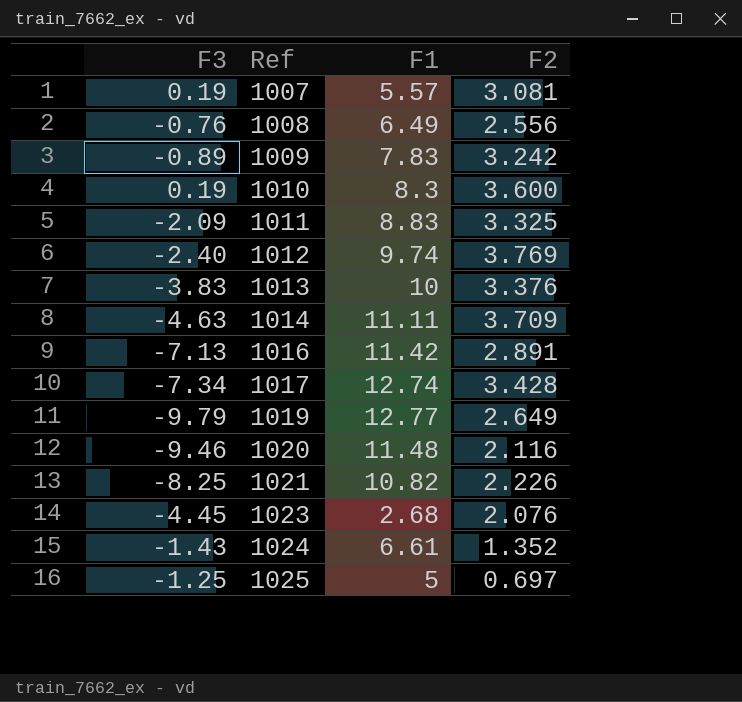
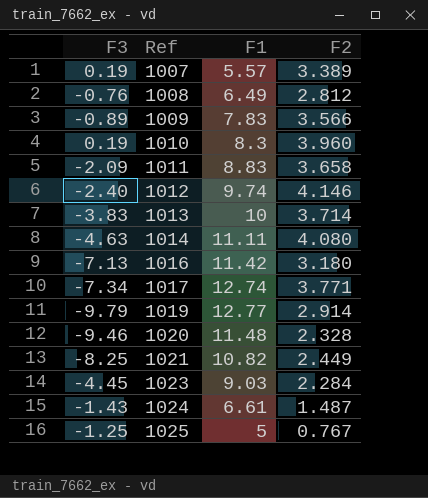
1007 | F2: 3.081 -> 3.389
1008 | F2: 2.556 -> 2.812
1009 | F2: 3.242 -> 3.566
1010 | F2: 3.600 -> 3.960
1011 | F2: 3.325 -> 3.658
1012 | F2: 3.769 -> 4.146
1013 | F2: 3.376 -> 3.714
1014 | F2: 3.709 -> 4.080
1016 | F2: 2.891 -> 3.180
1017 | F2: 3.428 -> 3.771
1019 | F2: 2.649 -> 2.914
1020 | F2: 2.116 -> 2.328
1021 | F2: 2.226 -> 2.449
1023 | F1: 2.68 -> 9.03
1023 | F2: 2.076 -> 2.284
1024 | F2: 1.352 -> 1.487
1025 | F2: 0.697 -> 0.767

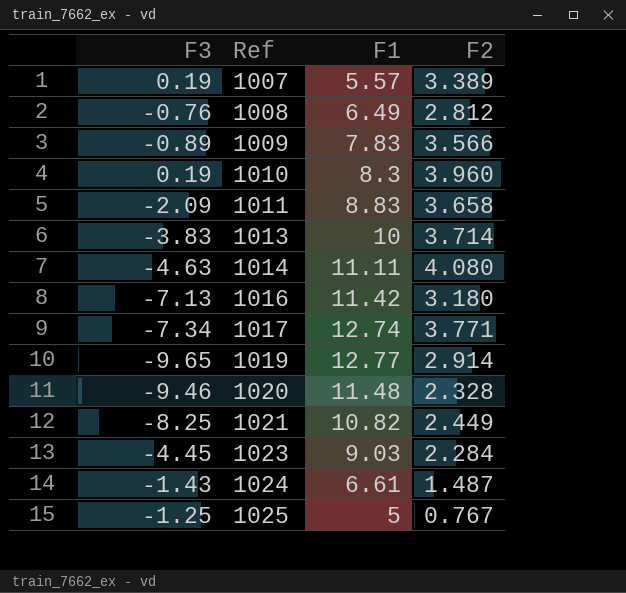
row 1012: -2.40 | 9.74 | 4.146 -> none
1019 | F3: -9.79 -> -9.65

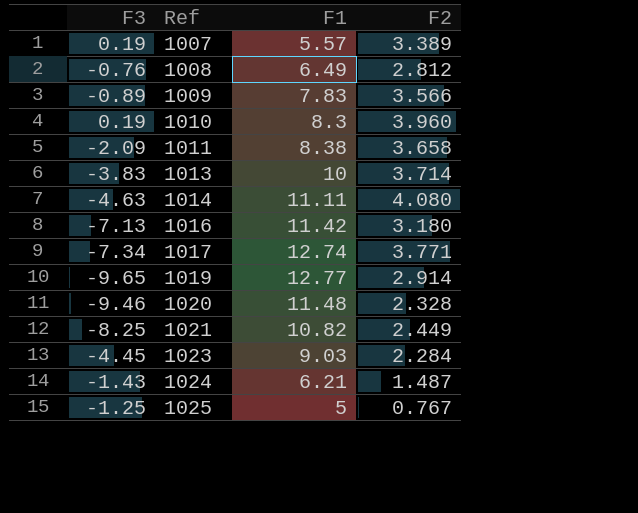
1011 | F1: 8.83 -> 8.38
1024 | F1: 6.61 -> 6.21

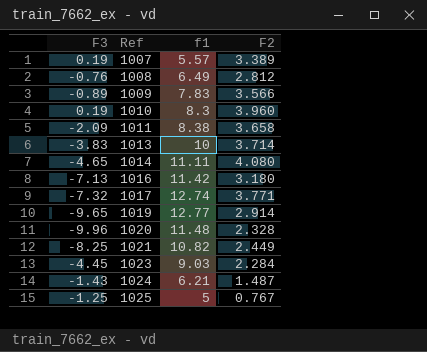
column name: F1 -> f1
1014 | F3: -4.63 -> -4.65
1017 | F3: -7.34 -> -7.32
1020 | F3: -9.46 -> -9.96

